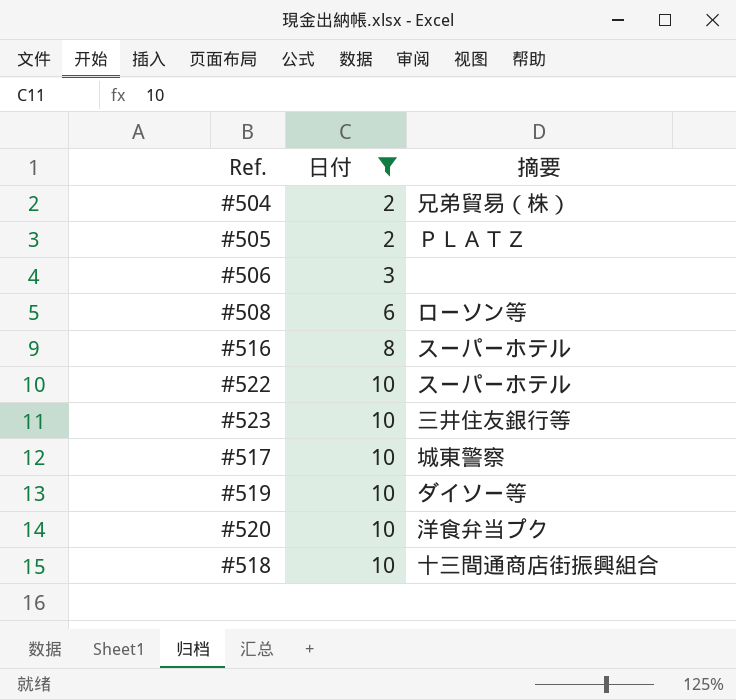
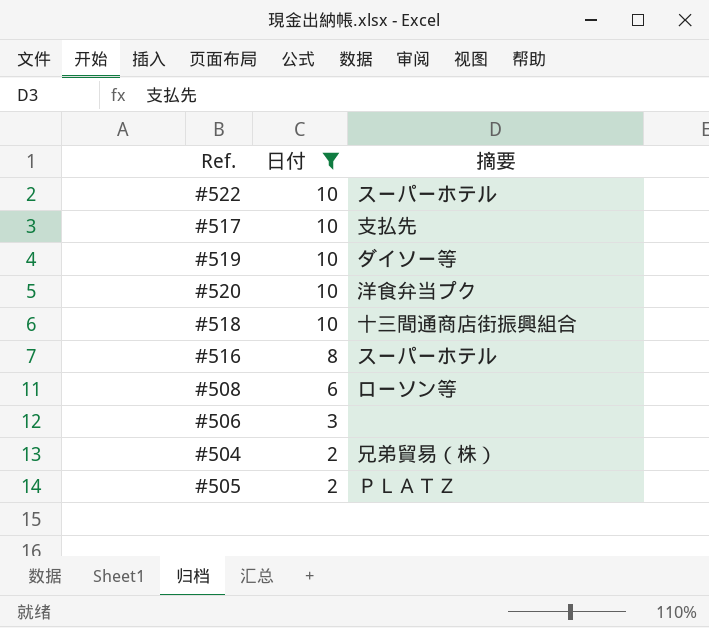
row order: 日付 ascending -> 日付 descending
row #523: 10 | 三井住友銀行等 -> none
#517 | 摘要: 城東警察 -> 支払先

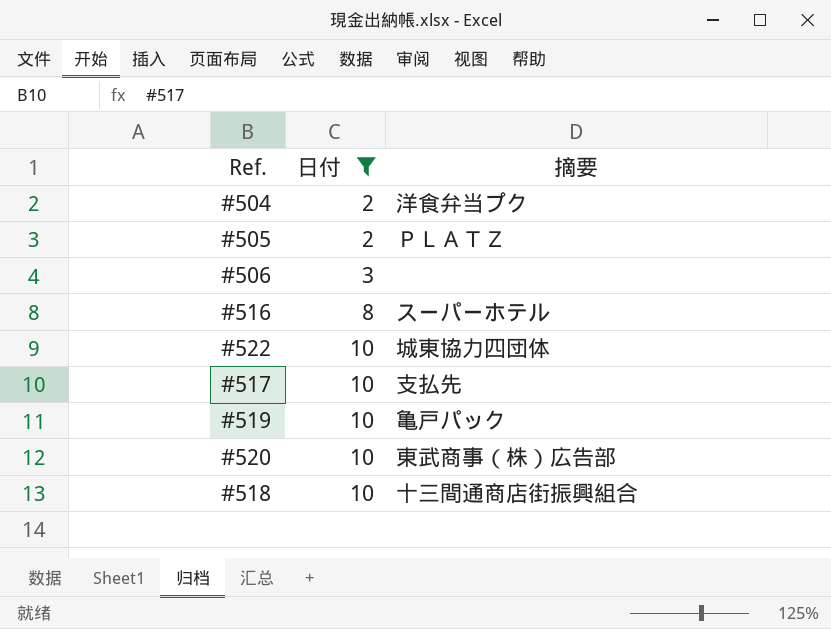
row order: 日付 descending -> 日付 ascending
row #508: 6 | ローソン等 -> none
#504 | 摘要: 兄弟貿易（株） -> 洋食弁当プク
#522 | 摘要: スーパーホテル -> 城東協力四団体
#519 | 摘要: ダイソー等 -> 亀戸パック
#520 | 摘要: 洋食弁当プク -> 東武商事（株）広告部

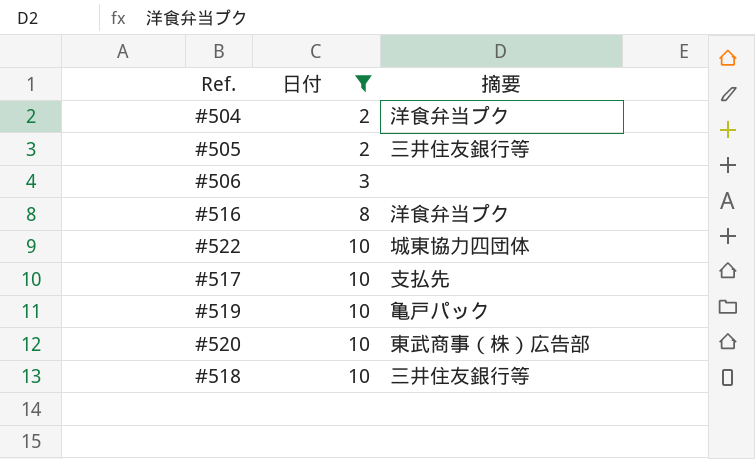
#505 | 摘要: ＰＬＡＴＺ -> 三井住友銀行等
#516 | 摘要: スーパーホテル -> 洋食弁当プク
#518 | 摘要: 十三間通商店街振興組合 -> 三井住友銀行等

